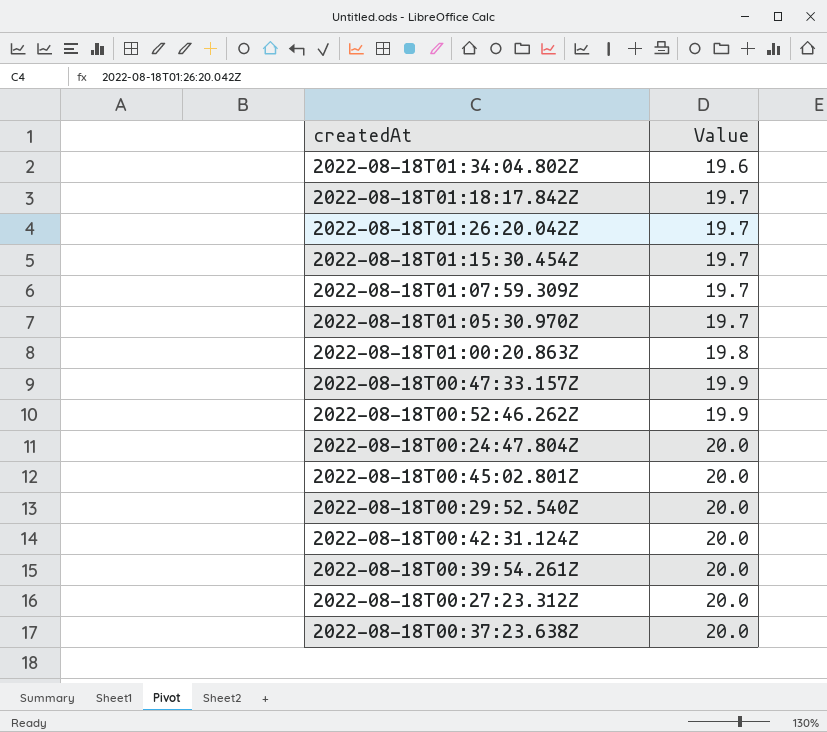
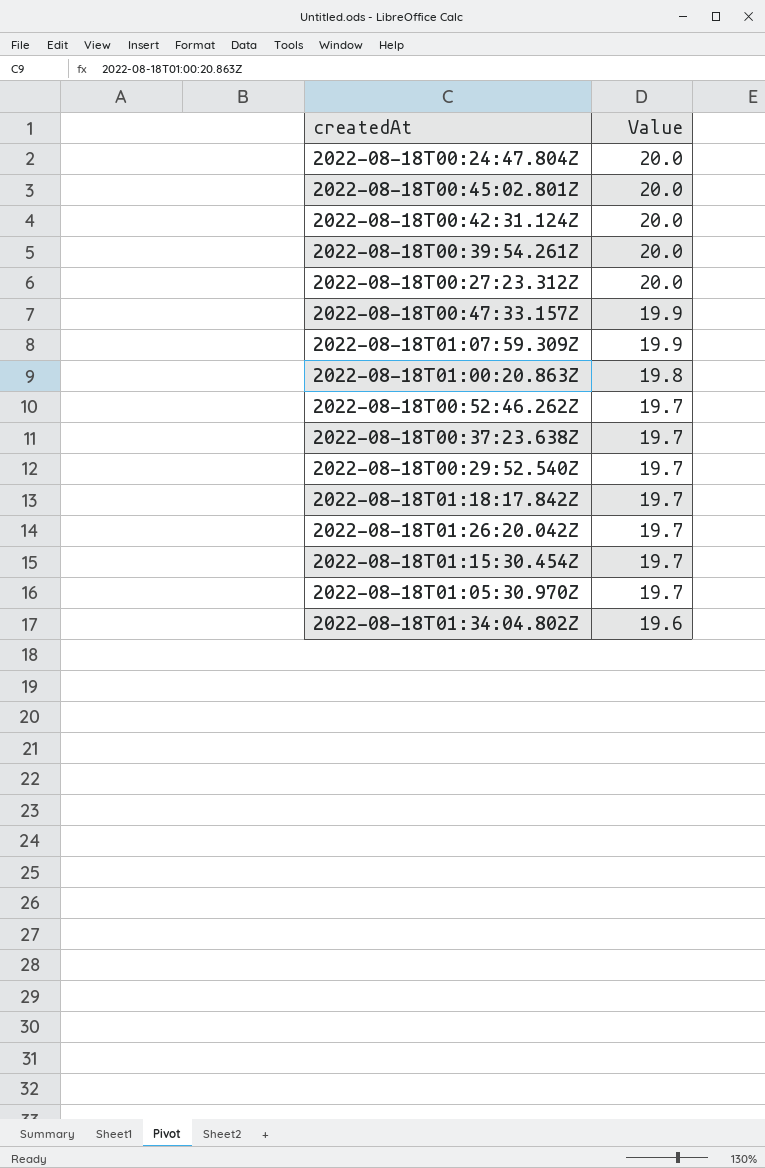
row order: Value ascending -> Value descending
2022-08-18T01:07:59.309Z | Value: 19.7 -> 19.9
2022-08-18T00:52:46.262Z | Value: 19.9 -> 19.7
2022-08-18T00:37:23.638Z | Value: 20.0 -> 19.7
2022-08-18T00:29:52.540Z | Value: 20.0 -> 19.7

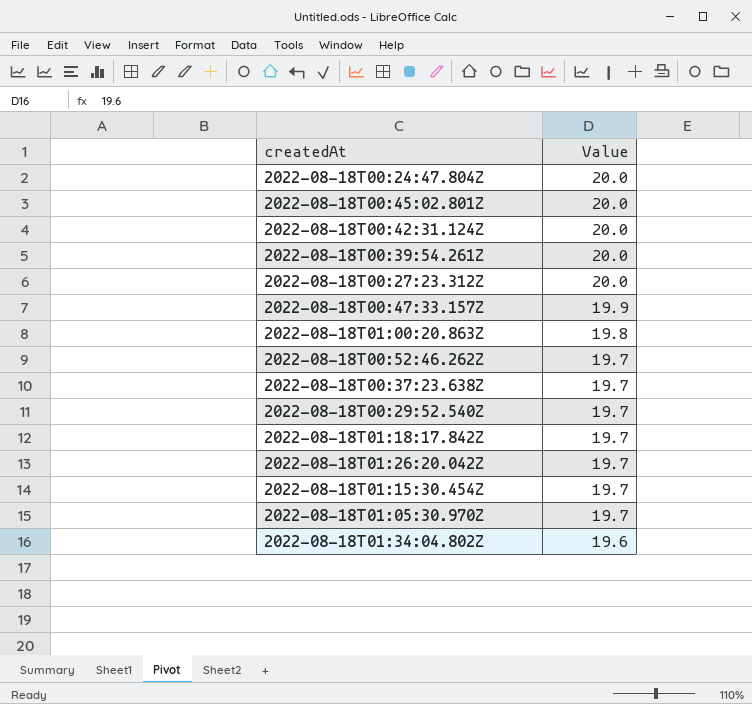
row 2022-08-18T01:07:59.309Z: 19.9 -> none

